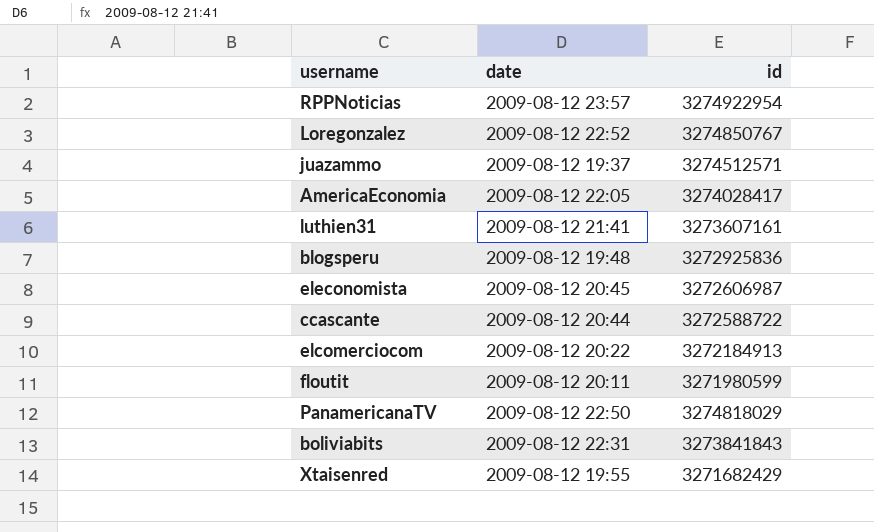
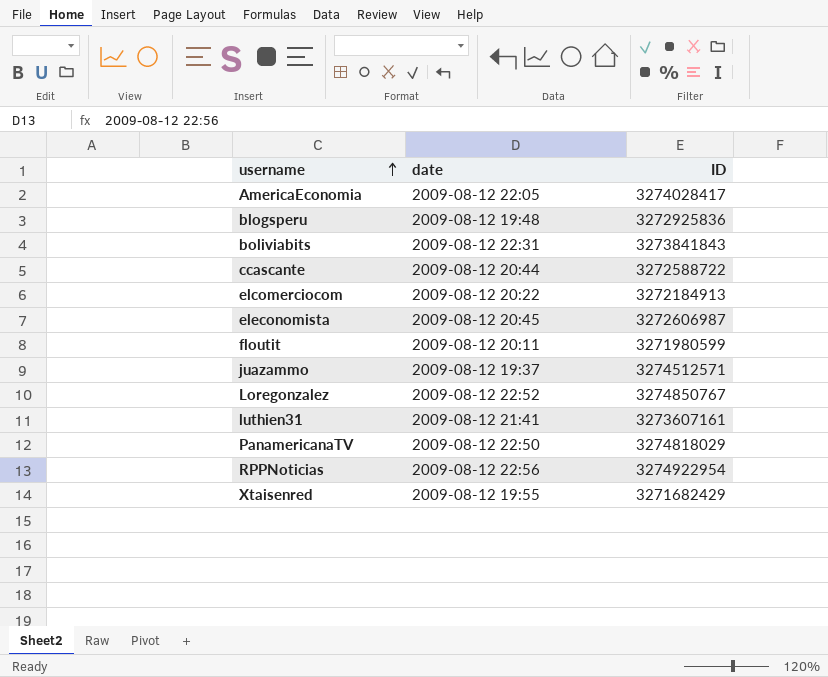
row order: none -> username ascending
column name: id -> ID
RPPNoticias | date: 2009-08-12 23:57 -> 2009-08-12 22:56

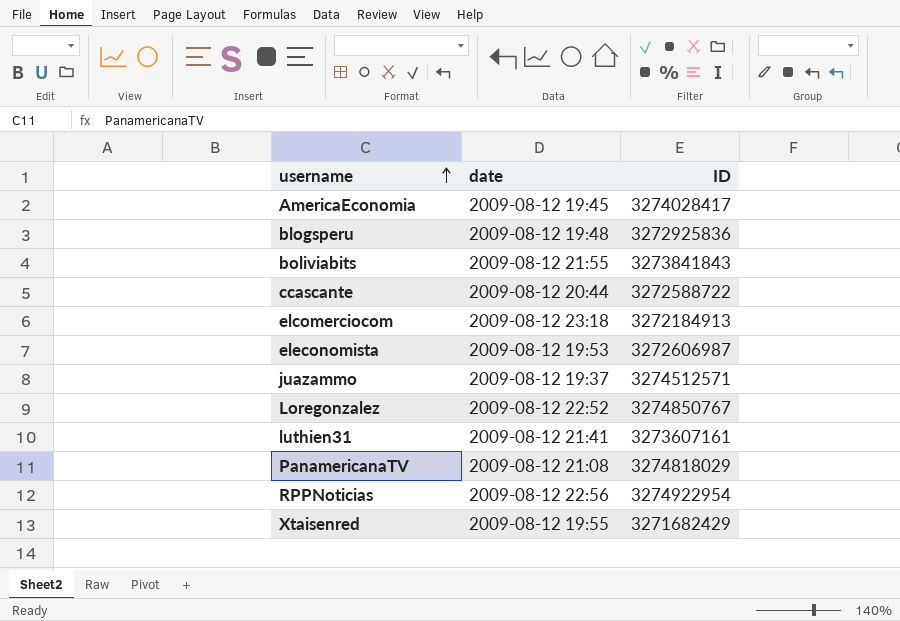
row floutit: 2009-08-12 20:11 | 3271980599 -> none
AmericaEconomia | date: 2009-08-12 22:05 -> 2009-08-12 19:45
boliviabits | date: 2009-08-12 22:31 -> 2009-08-12 21:55
elcomerciocom | date: 2009-08-12 20:22 -> 2009-08-12 23:18
eleconomista | date: 2009-08-12 20:45 -> 2009-08-12 19:53
PanamericanaTV | date: 2009-08-12 22:50 -> 2009-08-12 21:08

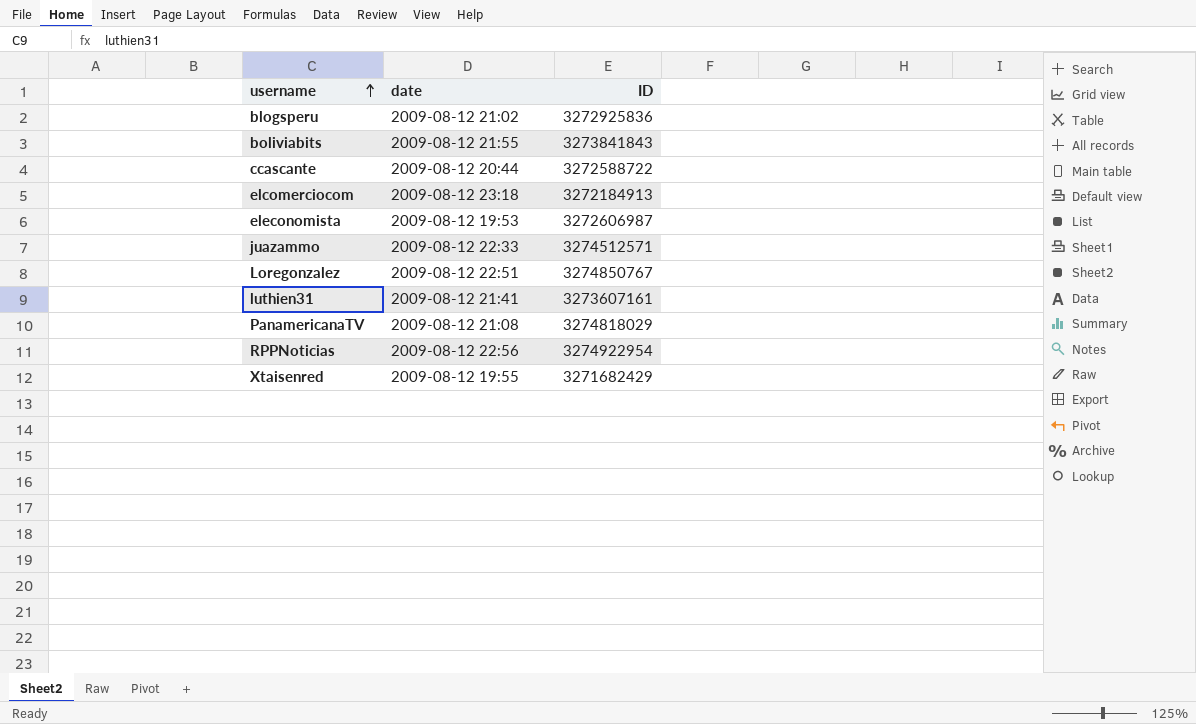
row AmericaEconomia: 2009-08-12 19:45 | 3274028417 -> none
blogsperu | date: 2009-08-12 19:48 -> 2009-08-12 21:02
juazammo | date: 2009-08-12 19:37 -> 2009-08-12 22:33
Loregonzalez | date: 2009-08-12 22:52 -> 2009-08-12 22:51

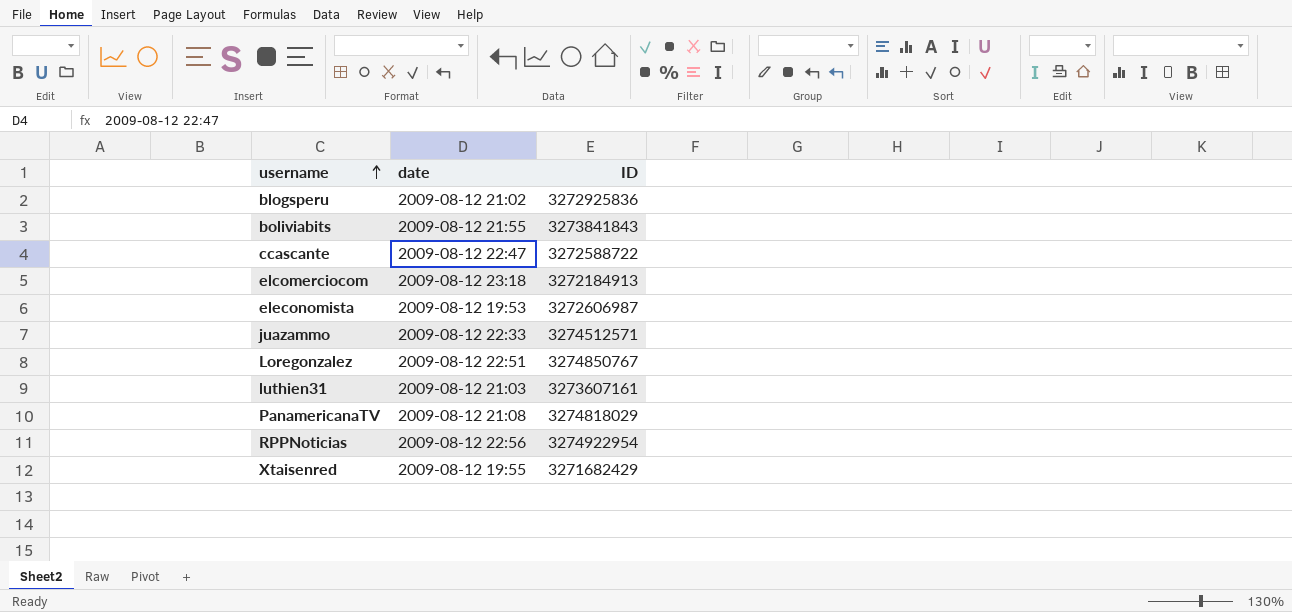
ccascante | date: 2009-08-12 20:44 -> 2009-08-12 22:47
luthien31 | date: 2009-08-12 21:41 -> 2009-08-12 21:03

